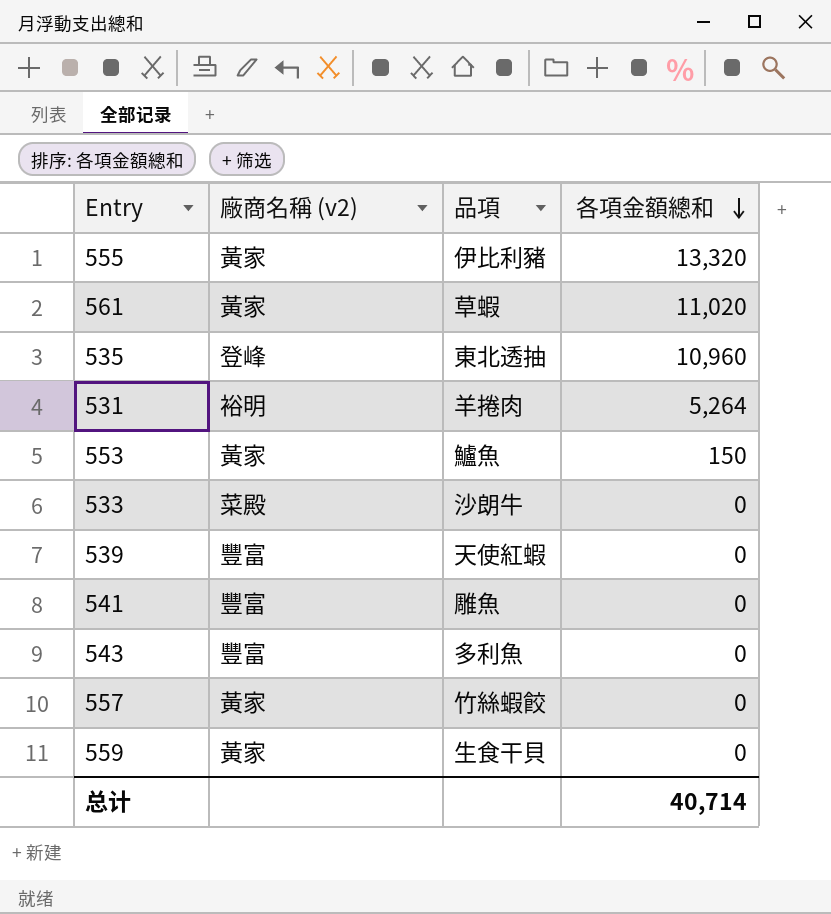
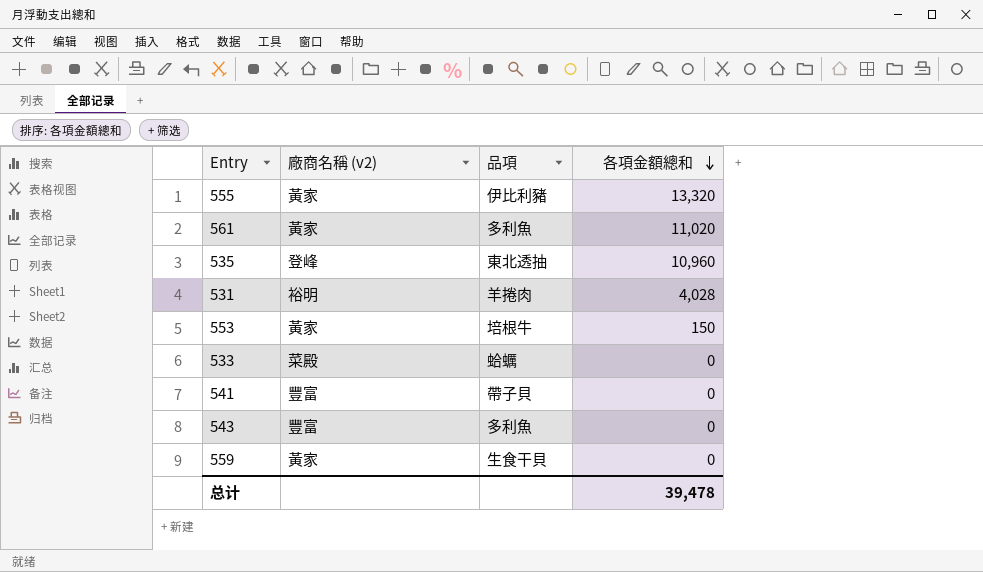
row 539: 豐富 | 天使紅蝦 | 0 -> none
row 557: 黃家 | 竹絲蝦餃 | 0 -> none
561 | 品項: 草蝦 -> 多利魚
531 | 各項金額總和: 5,264 -> 4,028
553 | 品項: 鱸魚 -> 培根牛
533 | 品項: 沙朗牛 -> 蛤蠣
541 | 品項: 雕魚 -> 帶子貝
总计 | 各項金額總和: 40,714 -> 39,478

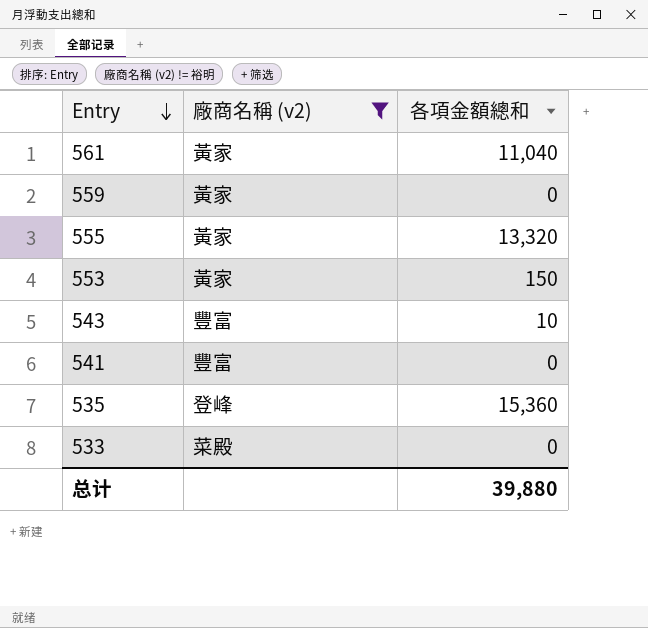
filter: none -> 廠商名稱 (v2) != 裕明
row order: 各項金額總和 descending -> Entry descending
column 品項 | position: 3 -> none
561 | 各項金額總和: 11,020 -> 11,040
543 | 各項金額總和: 0 -> 10
535 | 各項金額總和: 10,960 -> 15,360
总计 | 各項金額總和: 39,478 -> 39,880

